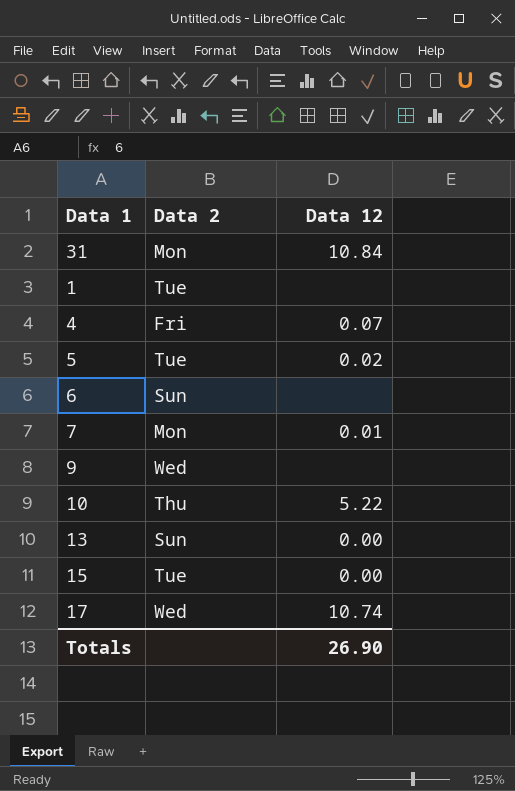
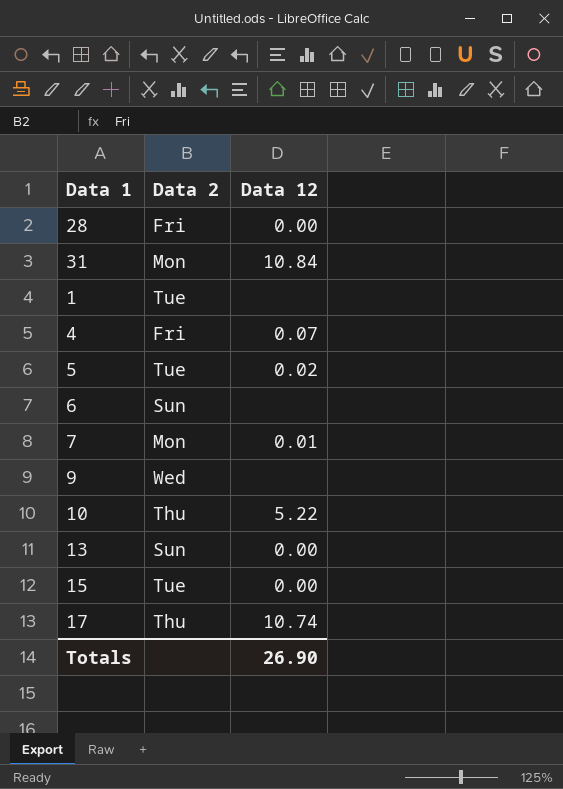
row 28: none -> Fri | 0.00
17 | Data 2: Wed -> Thu

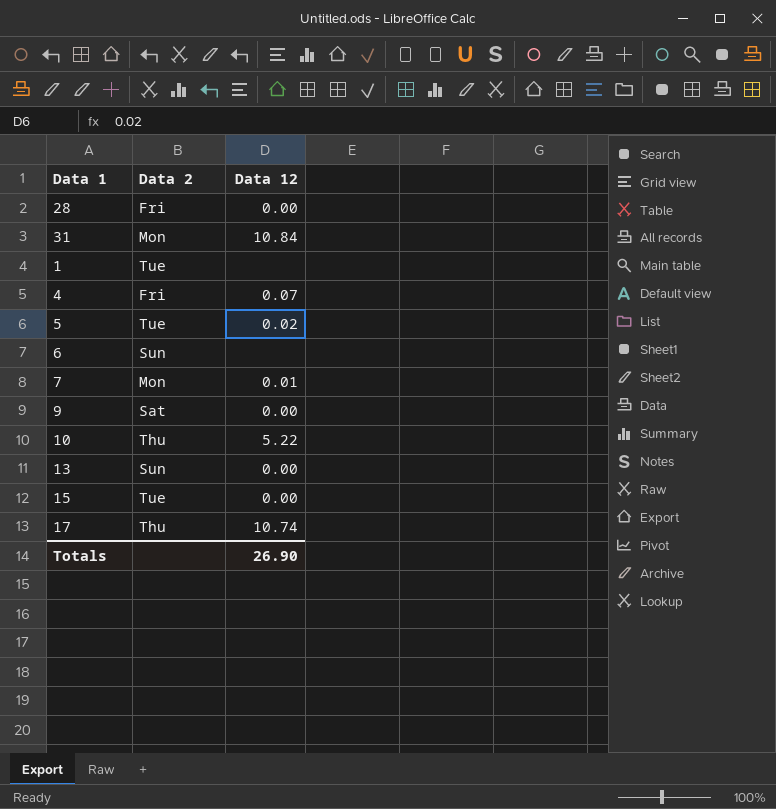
9 | Data 2: Wed -> Sat
9 | Data 12: none -> 0.00

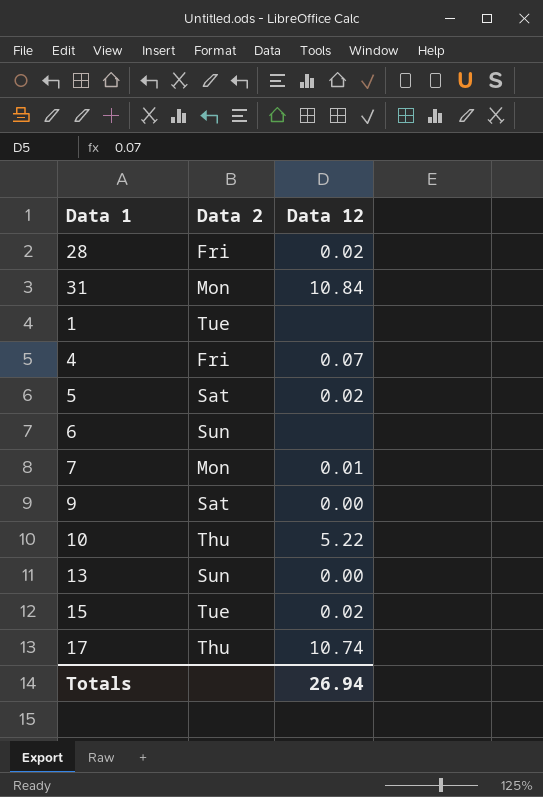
28 | Data 12: 0.00 -> 0.02
5 | Data 2: Tue -> Sat
15 | Data 12: 0.00 -> 0.02
Totals | Data 12: 26.90 -> 26.94

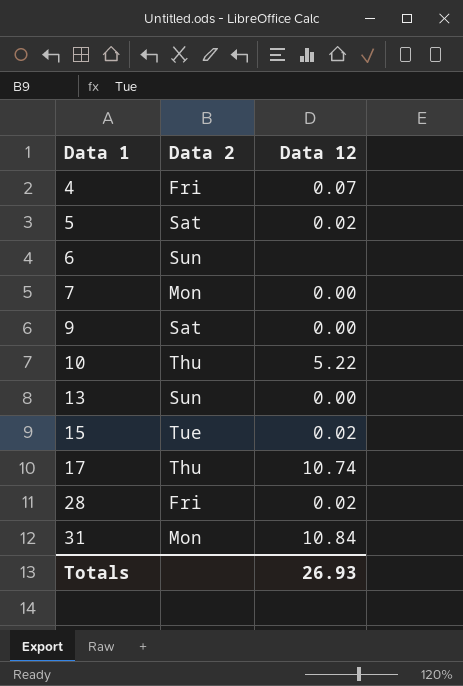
row order: none -> Data 1 ascending
row 1: Tue | none -> none
7 | Data 12: 0.01 -> 0.00
Totals | Data 12: 26.94 -> 26.93

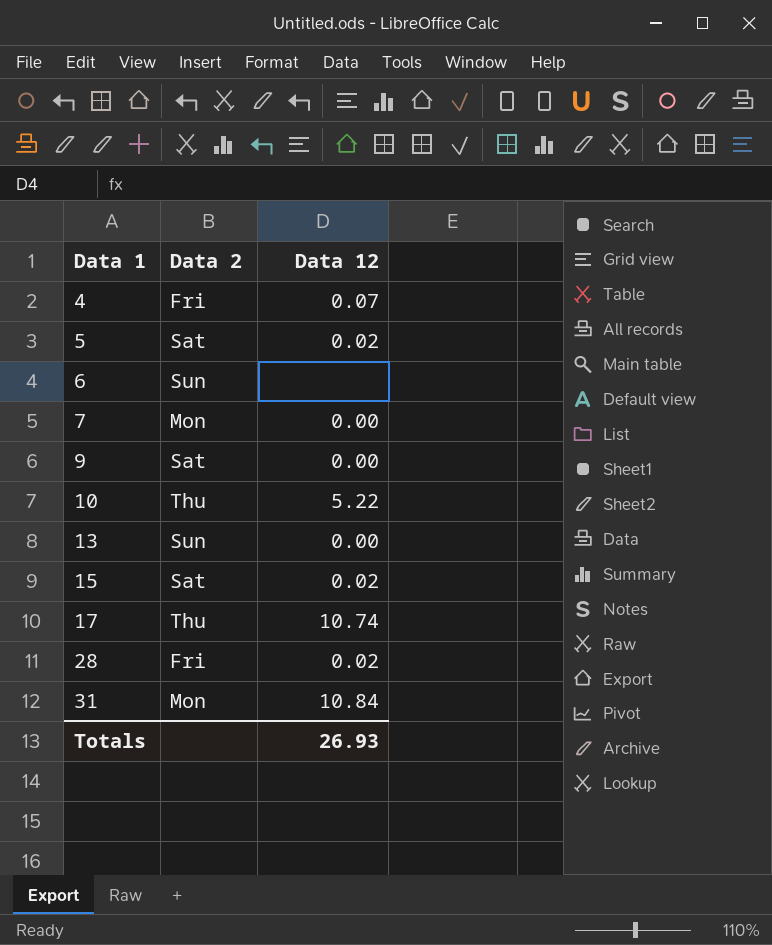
15 | Data 2: Tue -> Sat

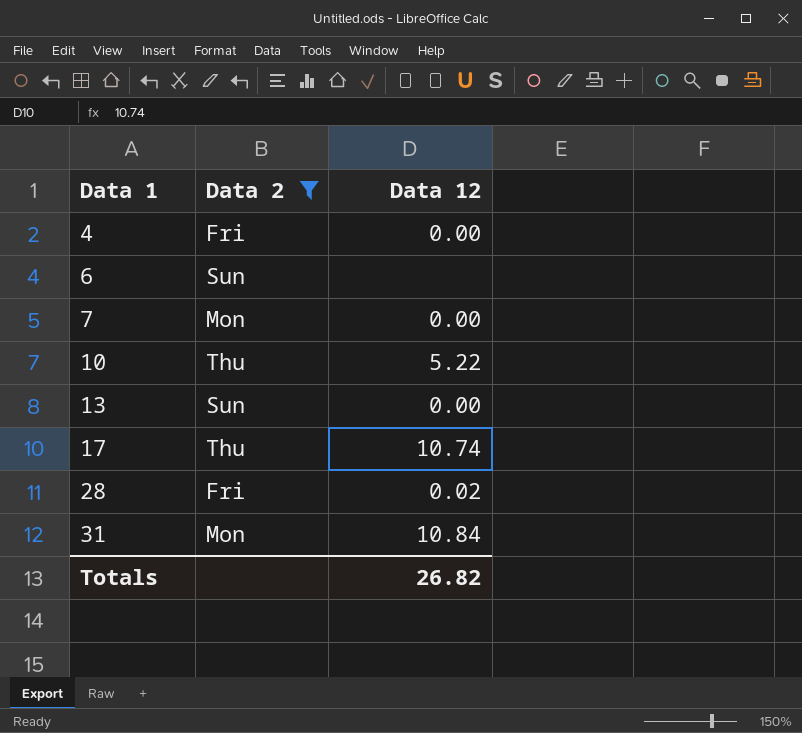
filter: none -> Data 2 != Sat
4 | Data 12: 0.07 -> 0.00
Totals | Data 12: 26.93 -> 26.82

